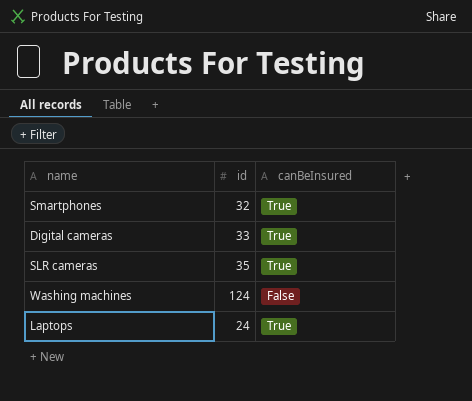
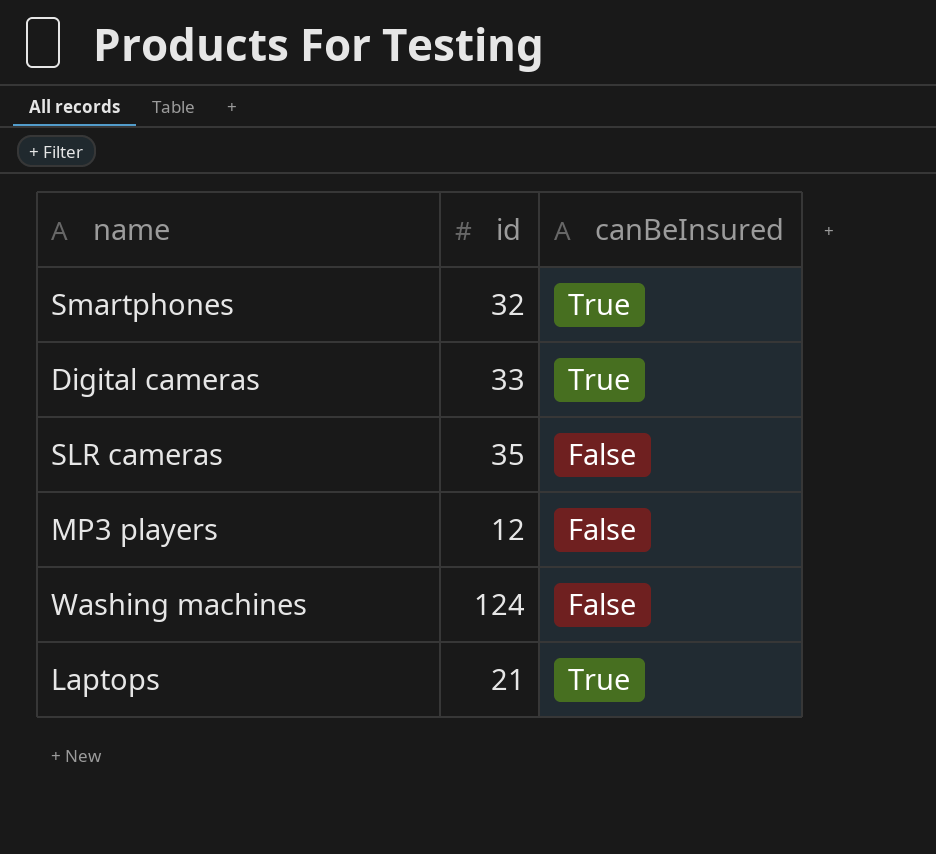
SLR cameras | canBeInsured: True -> False
row MP3 players: none -> 12 | False
Laptops | id: 24 -> 21

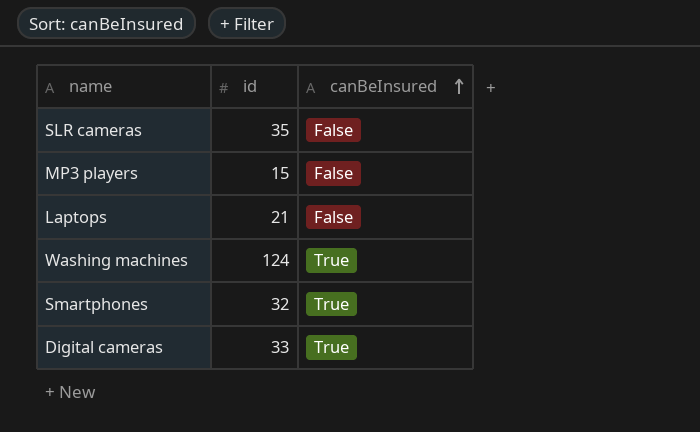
row order: none -> canBeInsured ascending
MP3 players | id: 12 -> 15
Laptops | canBeInsured: True -> False
Washing machines | canBeInsured: False -> True

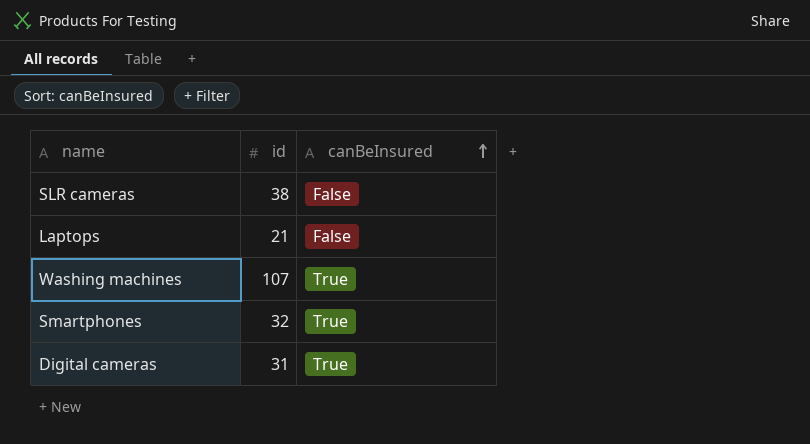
row MP3 players: 15 | False -> none
SLR cameras | id: 35 -> 38
Washing machines | id: 124 -> 107
Digital cameras | id: 33 -> 31

